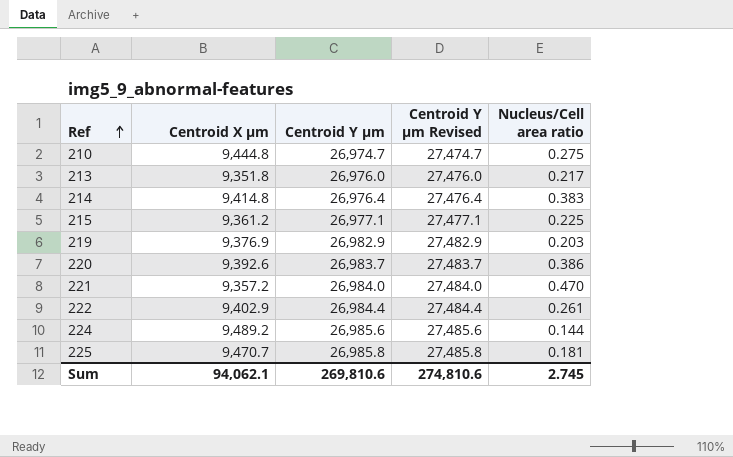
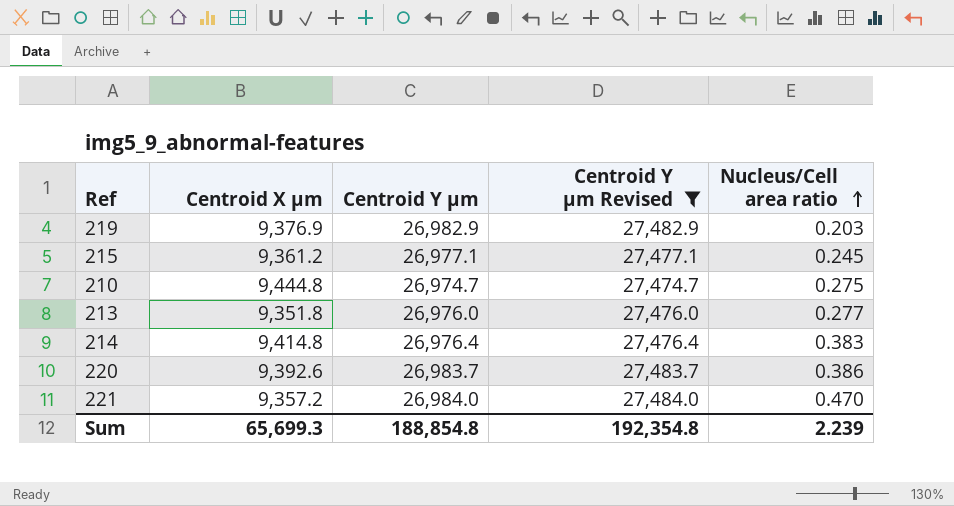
filter: none -> Centroid Y µm Revised <= 27,484.0
row order: Ref ascending -> Nucleus/Cell area ratio ascending
215 | Nucleus/Cell area ratio: 0.225 -> 0.245
213 | Nucleus/Cell area ratio: 0.217 -> 0.277
Sum | Centroid X µm: 94,062.1 -> 65,699.3
Sum | Centroid Y µm: 269,810.6 -> 188,854.8
Sum | Centroid Y µm Revised: 274,810.6 -> 192,354.8
Sum | Nucleus/Cell area ratio: 2.745 -> 2.239

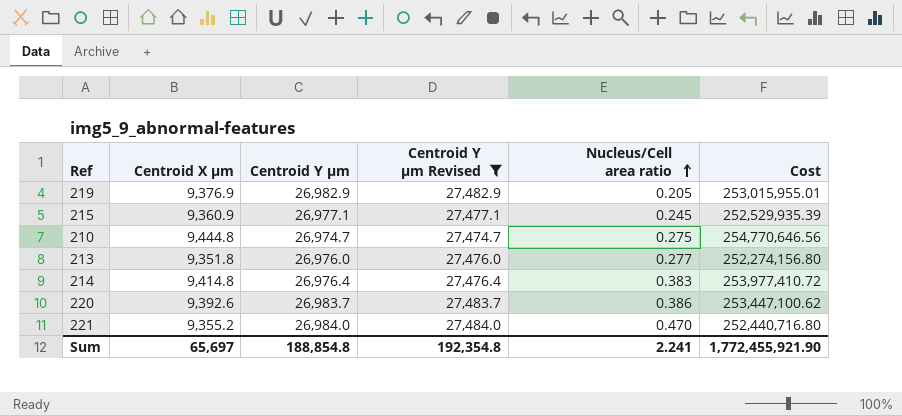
column Cost | formula: none -> [Centroid X µm] * [Centroid Y µm]
219 | Nucleus/Cell area ratio: 0.203 -> 0.205
215 | Centroid X µm: 9,361.2 -> 9,360.9
221 | Centroid X µm: 9,357.2 -> 9,355.2
Sum | Centroid X µm: 65,699.3 -> 65,697
Sum | Nucleus/Cell area ratio: 2.239 -> 2.241

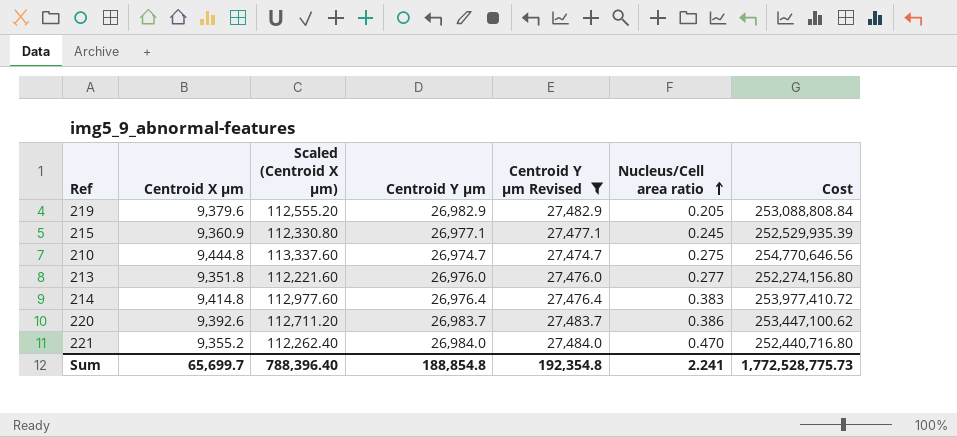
column Scaled (Centroid X µm) | formula: none -> [Centroid X µm] * 12
219 | Centroid X µm: 9,376.9 -> 9,379.6
219 | Cost: 253,015,955.01 -> 253,088,808.84
Sum | Centroid X µm: 65,697 -> 65,699.7
Sum | Cost: 1,772,455,921.90 -> 1,772,528,775.73

